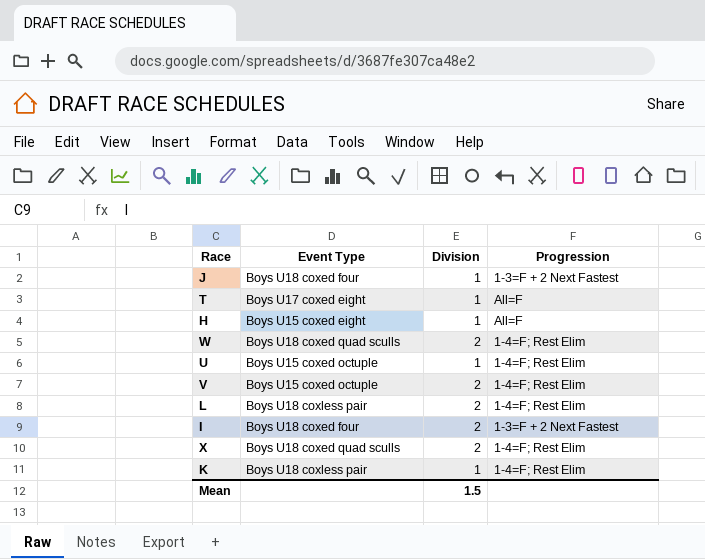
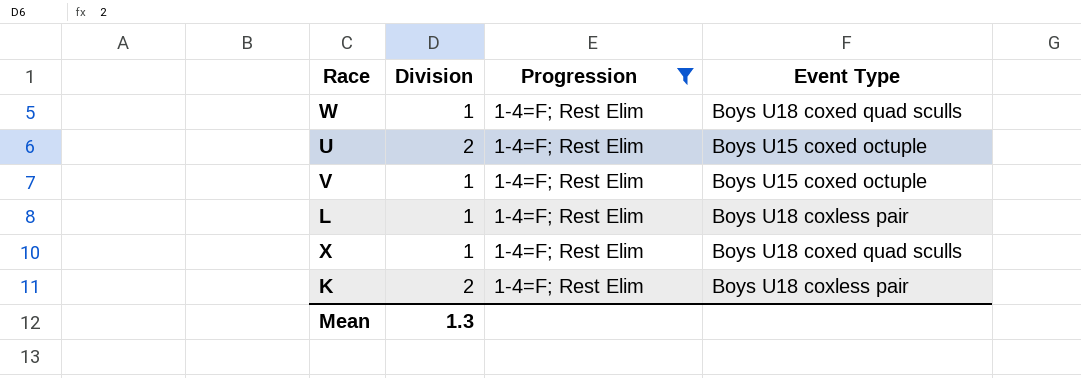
filter: none -> Progression = 1-4=F; Rest Elim
column Event Type | position: 2 -> 4
W | Division: 2 -> 1
U | Division: 1 -> 2
V | Division: 2 -> 1
L | Division: 2 -> 1
X | Division: 2 -> 1
K | Division: 1 -> 2
Mean | Division: 1.5 -> 1.3

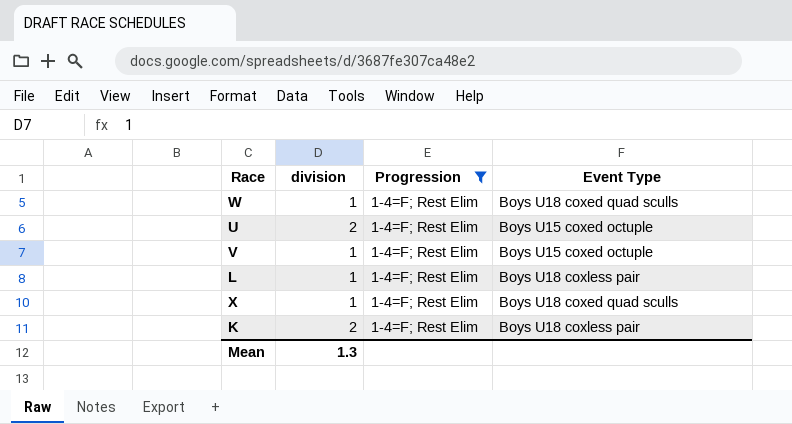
column name: Division -> division

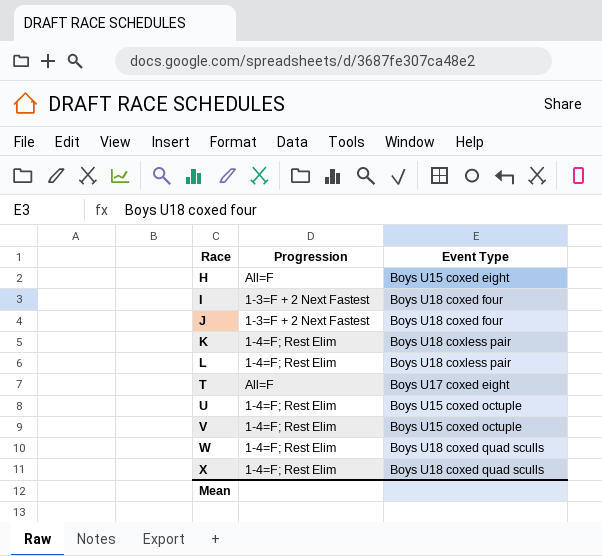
filter: Progression = 1-4=F; Rest Elim -> none
row order: none -> Race ascending
column division | position: 2 -> none

